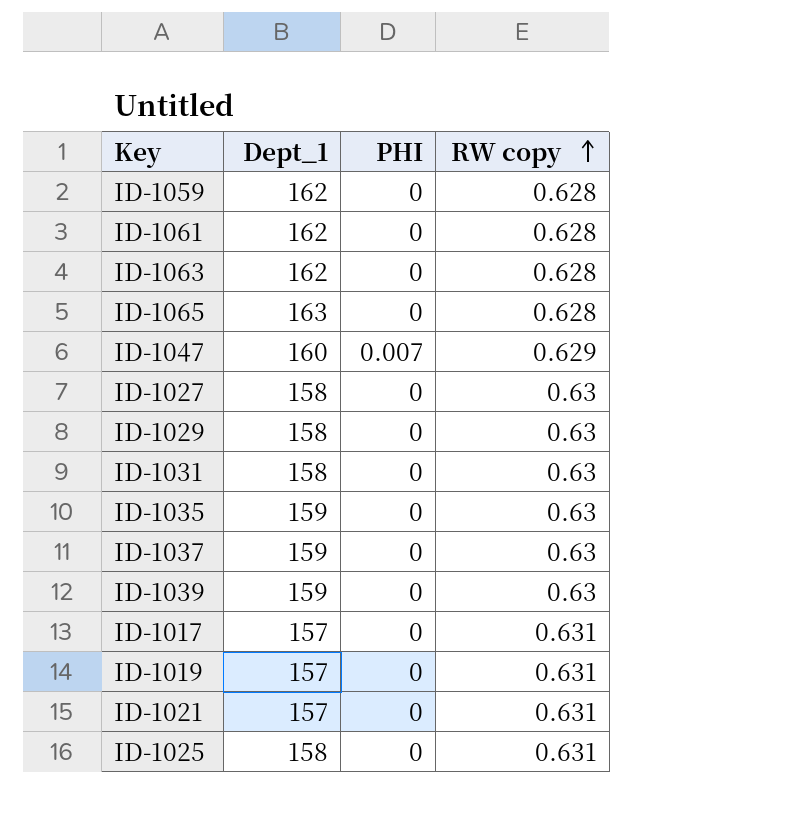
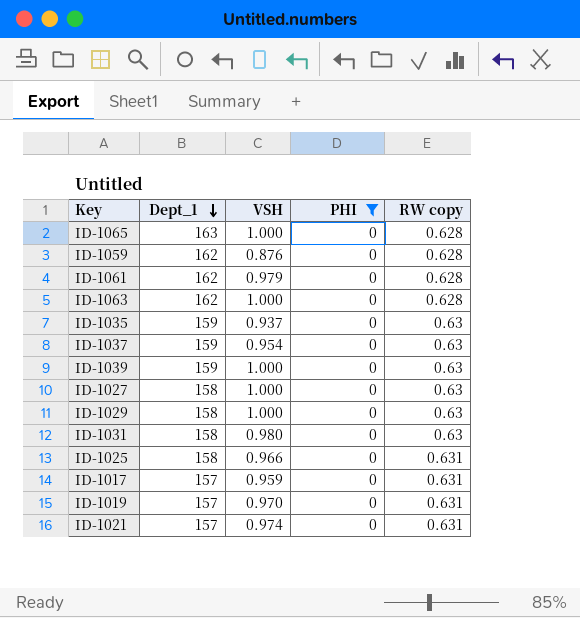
filter: none -> PHI = 0
row order: RW copy ascending -> Dept_1 descending
column VSH | position: none -> 3

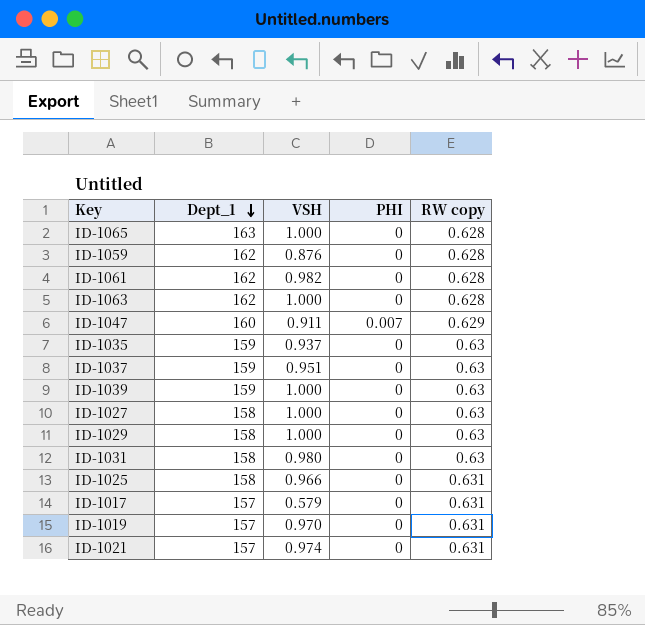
filter: PHI = 0 -> none
ID-1061 | VSH: 0.979 -> 0.982
ID-1037 | VSH: 0.954 -> 0.951
ID-1017 | VSH: 0.959 -> 0.579

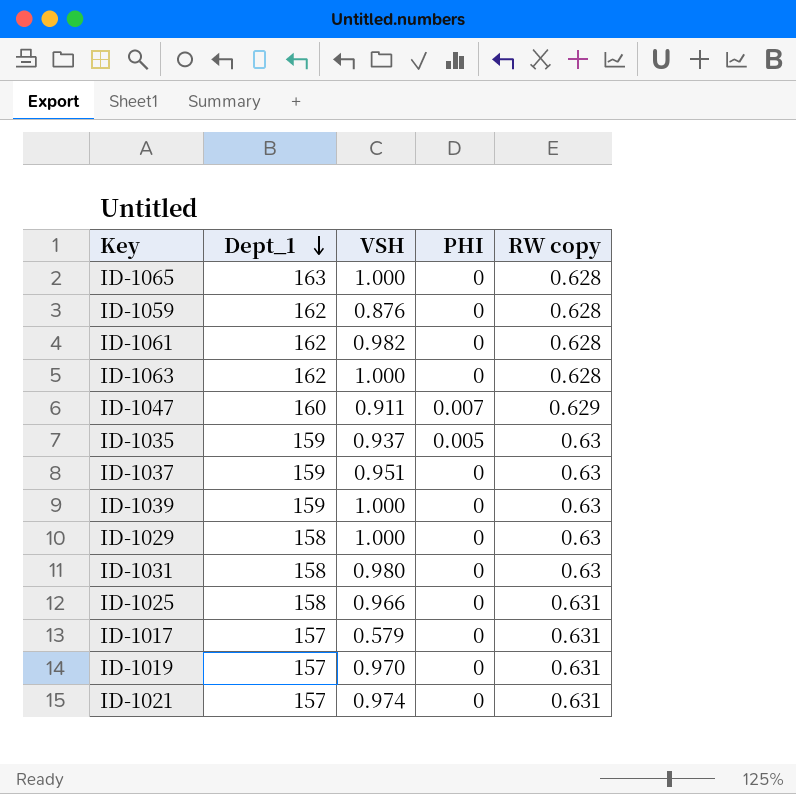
row ID-1027: 158 | 1.000 | 0 | 0.63 -> none
ID-1035 | PHI: 0 -> 0.005

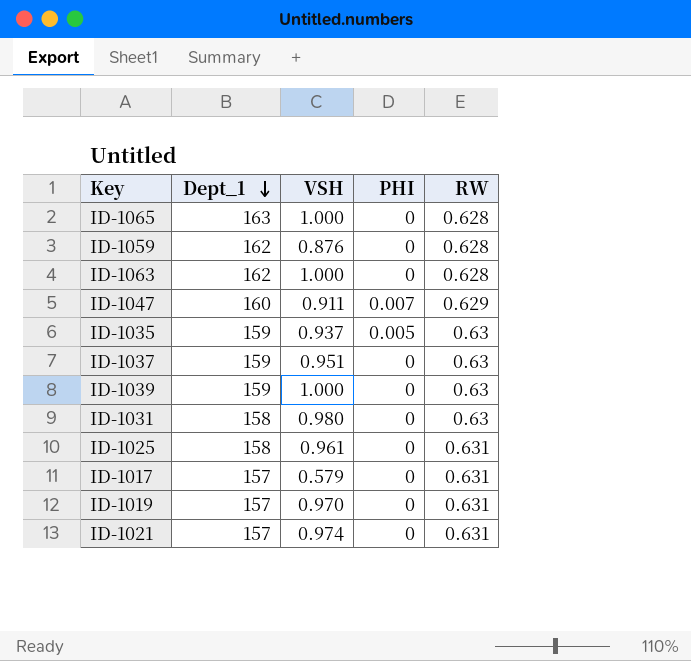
column name: RW copy -> RW
row ID-1061: 162 | 0.982 | 0 | 0.628 -> none
row ID-1029: 158 | 1.000 | 0 | 0.63 -> none
ID-1025 | VSH: 0.966 -> 0.961

